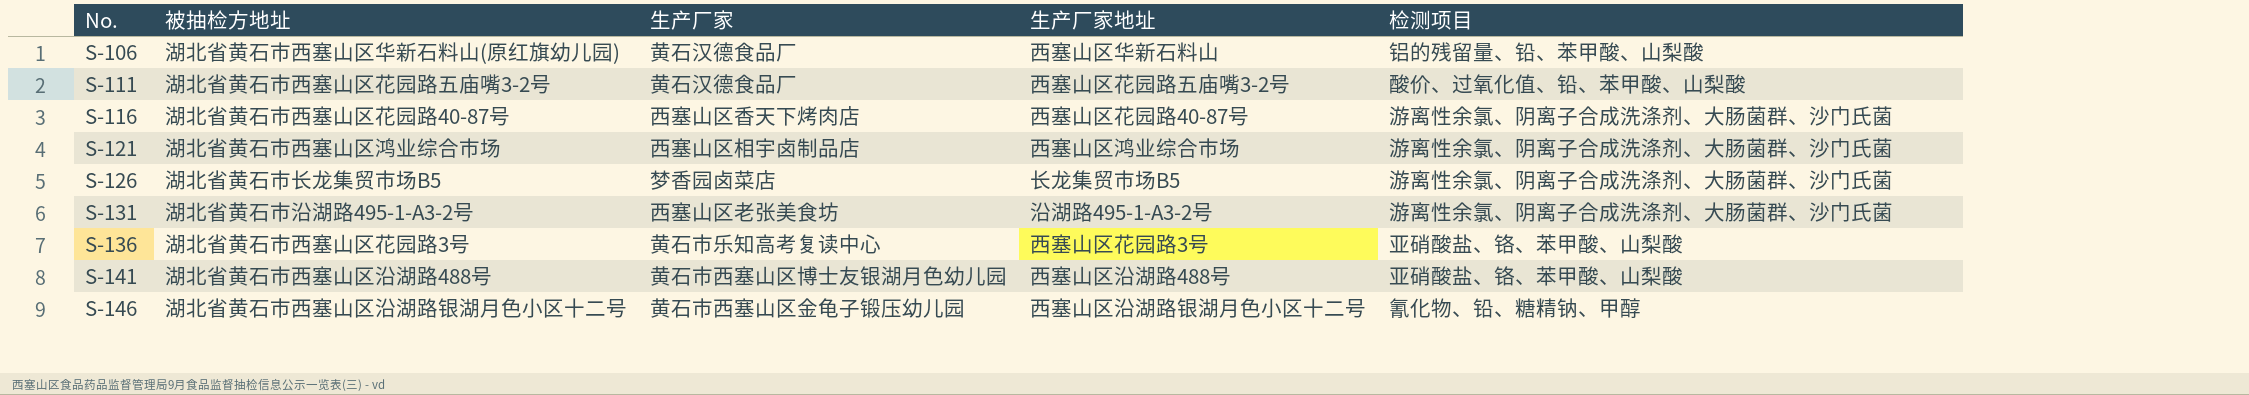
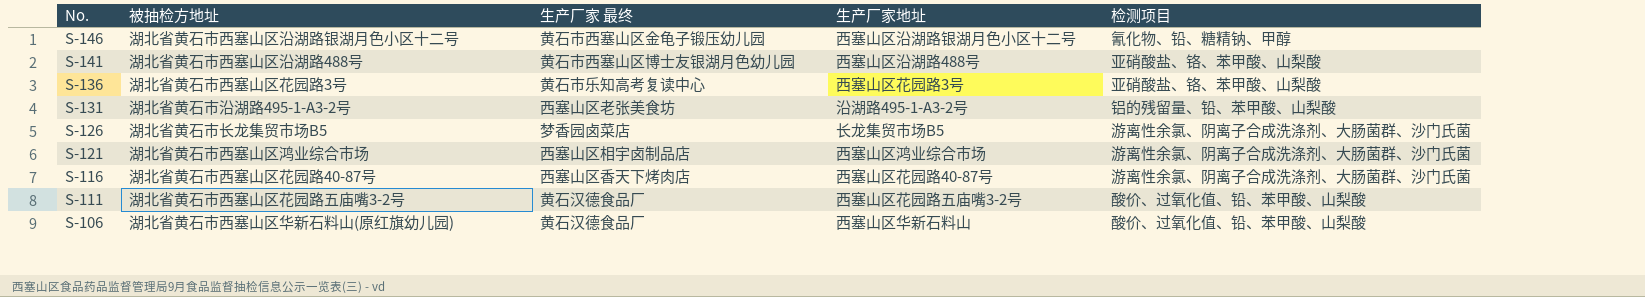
row order: No. ascending -> No. descending
column name: 生产厂家 -> 生产厂家 最终
S-131 | 检测项目: 游离性余氯、阴离子合成洗涤剂、大肠菌群、沙门氏菌 -> 铝的残留量、铅、苯甲酸、山梨酸
S-106 | 检测项目: 铝的残留量、铅、苯甲酸、山梨酸 -> 酸价、过氧化值、铅、苯甲酸、山梨酸

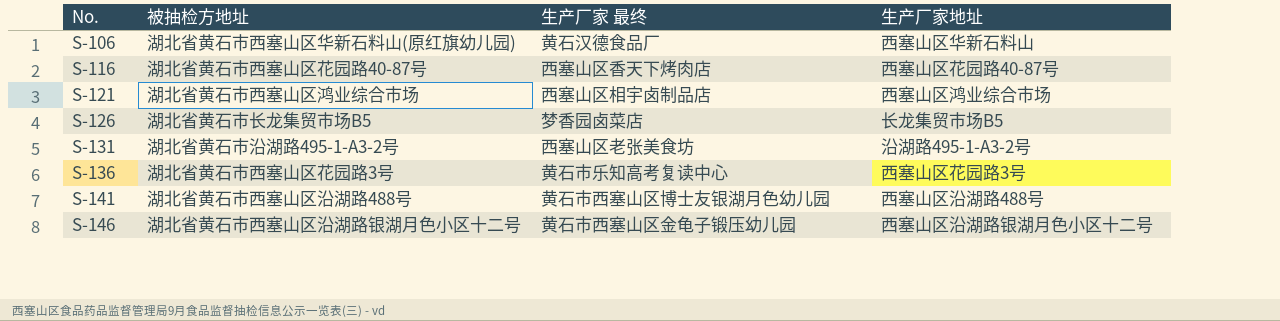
row order: No. descending -> No. ascending
column 检测项目 | position: 5 -> none
row S-111: 湖北省黄石市西塞山区花园路五庙嘴3-2号 | 黄石汉德食品厂 | 西塞山区花园路五庙嘴3-2号 | 酸价、过氧化值、铅、苯甲酸、山梨酸 -> none

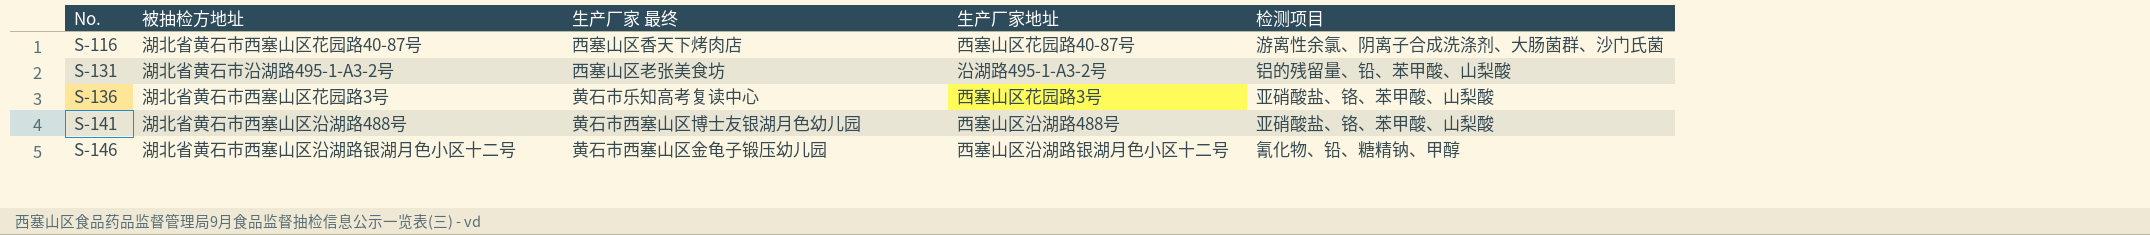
column 检测项目 | position: none -> 5
row S-106: 湖北省黄石市西塞山区华新石料山(原红旗幼儿园) | 黄石汉德食品厂 | 西塞山区华新石料山 -> none
row S-121: 湖北省黄石市西塞山区鸿业综合市场 | 西塞山区相宇卤制品店 | 西塞山区鸿业综合市场 -> none
row S-126: 湖北省黄石市长龙集贸市场B5 | 梦香园卤菜店 | 长龙集贸市场B5 -> none

